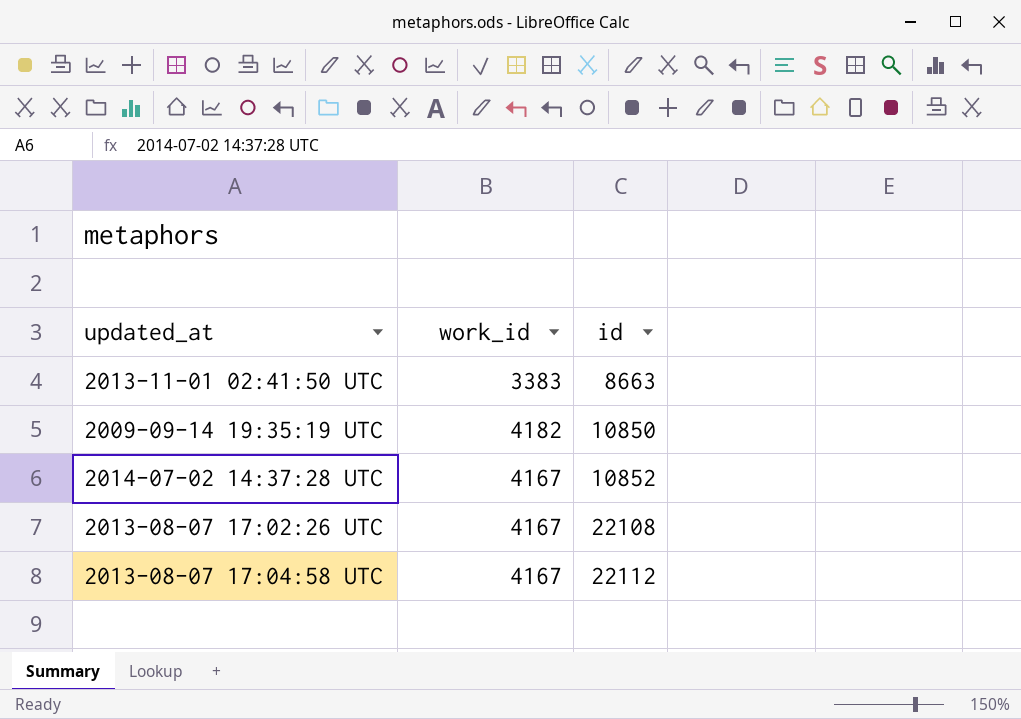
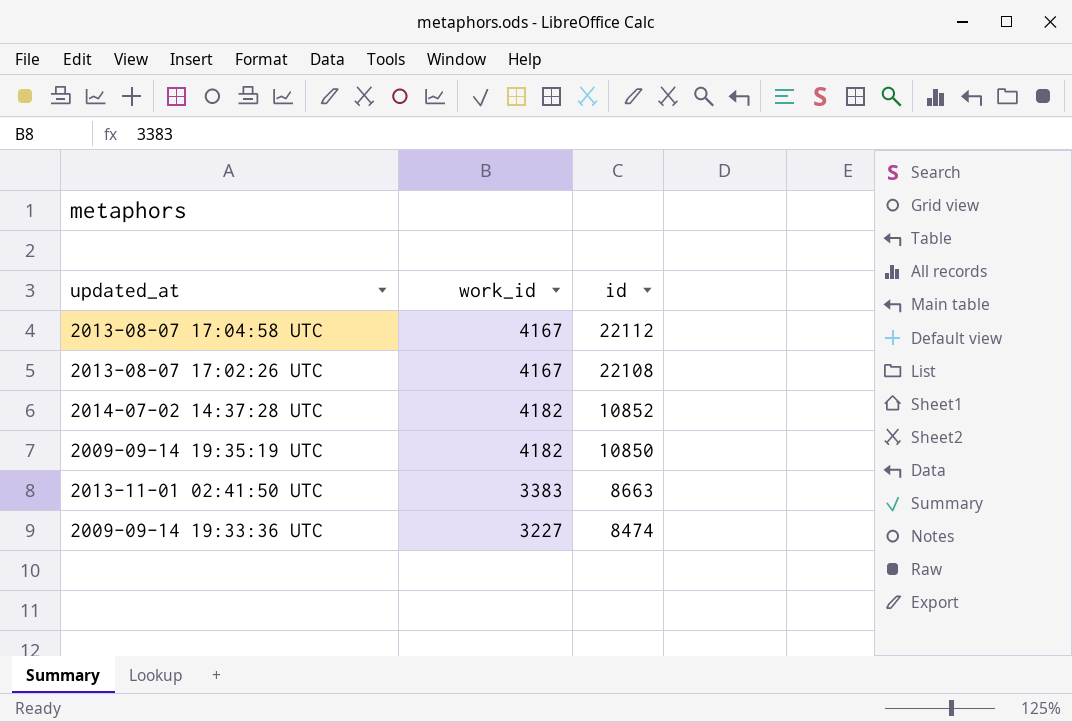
row order: id ascending -> id descending
2014-07-02 14:37:28 UTC | work_id: 4167 -> 4182
row 2009-09-14 19:33:36 UTC: none -> 3227 | 8474

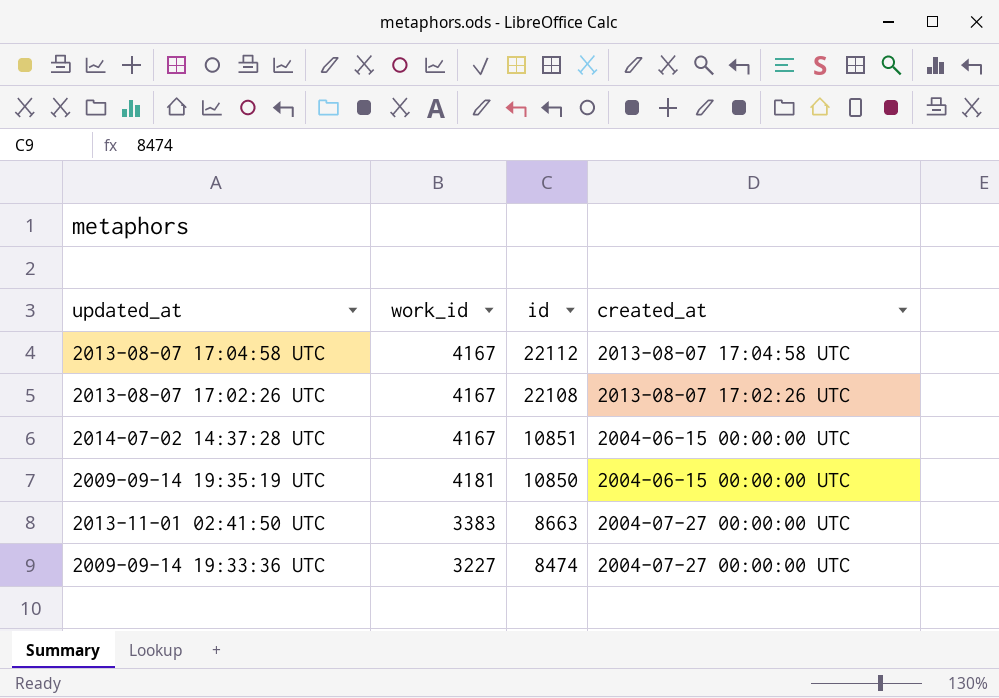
column created_at | position: none -> 4
2014-07-02 14:37:28 UTC | work_id: 4182 -> 4167
2014-07-02 14:37:28 UTC | id: 10852 -> 10851
2009-09-14 19:35:19 UTC | work_id: 4182 -> 4181

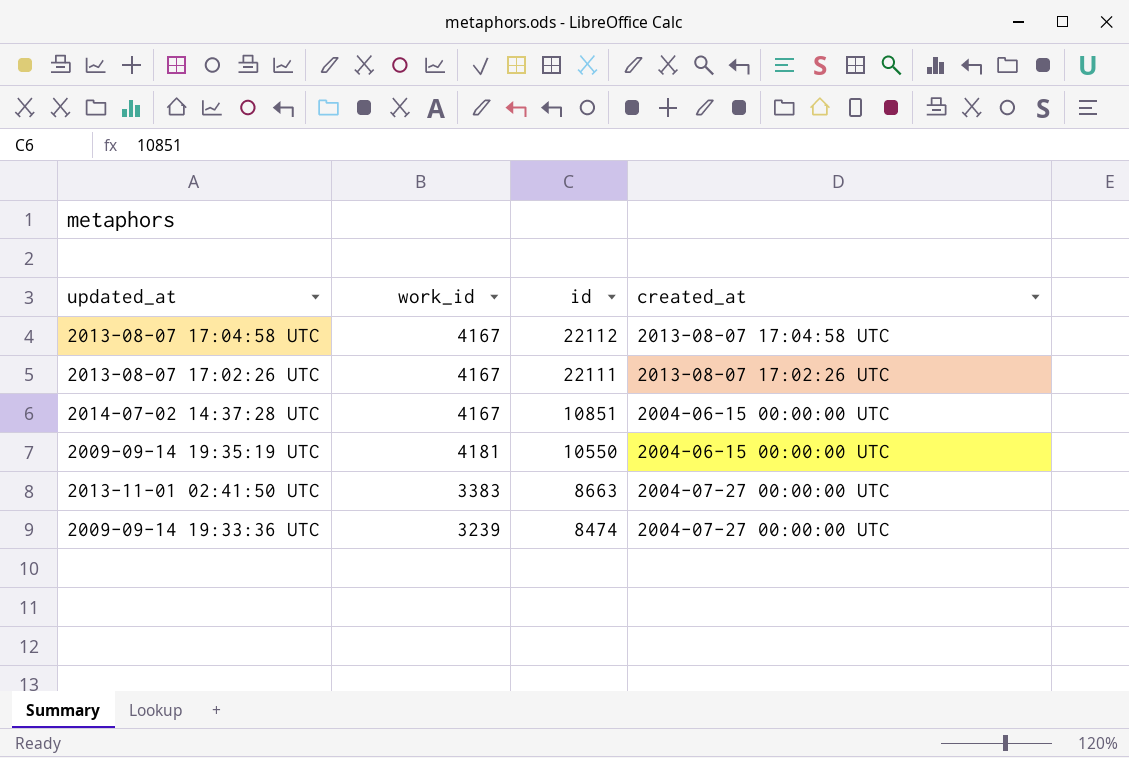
2013-08-07 17:02:26 UTC | id: 22108 -> 22111
2009-09-14 19:35:19 UTC | id: 10850 -> 10550
2009-09-14 19:33:36 UTC | work_id: 3227 -> 3239

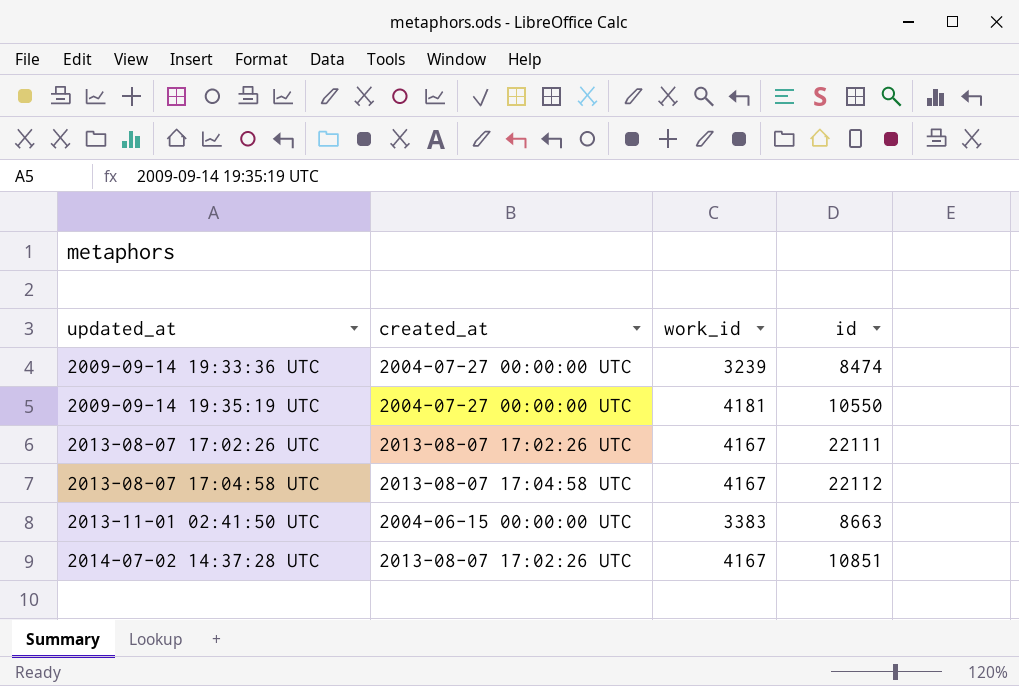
row order: id descending -> updated_at ascending
column created_at | position: 4 -> 2
2009-09-14 19:35:19 UTC | created_at: 2004-06-15 00:00:00 UTC -> 2004-07-27 00:00:00 UTC
2013-11-01 02:41:50 UTC | created_at: 2004-07-27 00:00:00 UTC -> 2004-06-15 00:00:00 UTC
2014-07-02 14:37:28 UTC | created_at: 2004-06-15 00:00:00 UTC -> 2013-08-07 17:02:26 UTC

